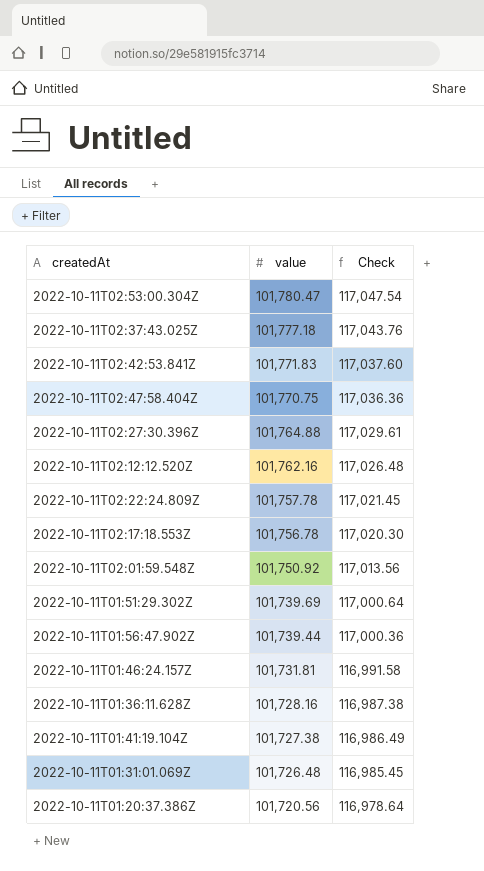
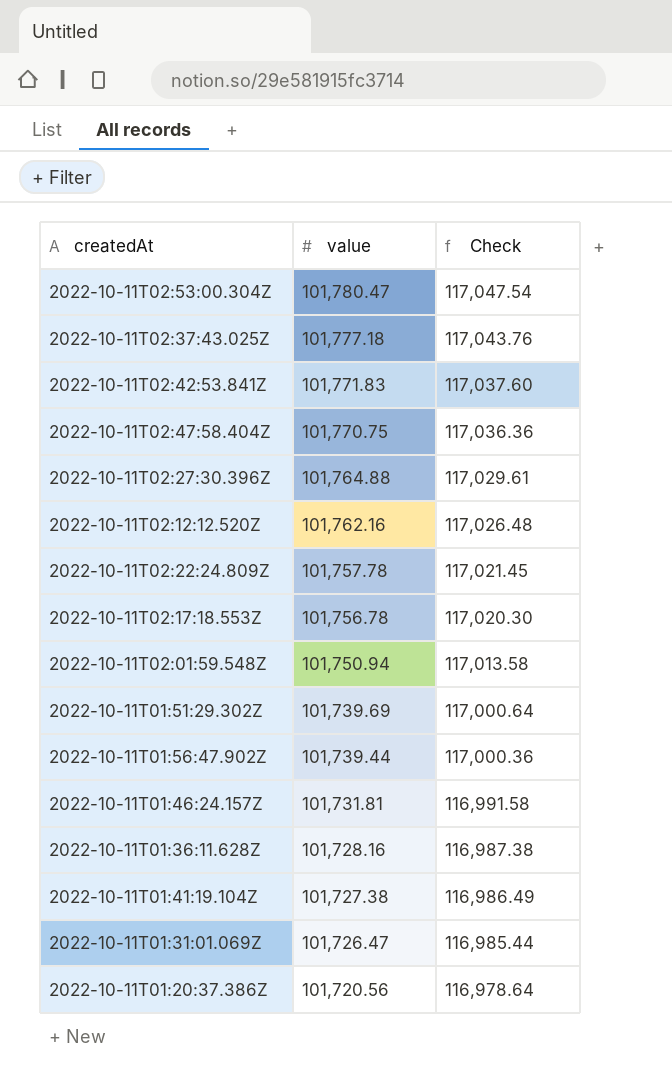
2022-10-11T02:01:59.548Z | value: 101,750.92 -> 101,750.94
2022-10-11T02:01:59.548Z | Check: 117,013.56 -> 117,013.58
2022-10-11T01:31:01.069Z | value: 101,726.48 -> 101,726.47
2022-10-11T01:31:01.069Z | Check: 116,985.45 -> 116,985.44

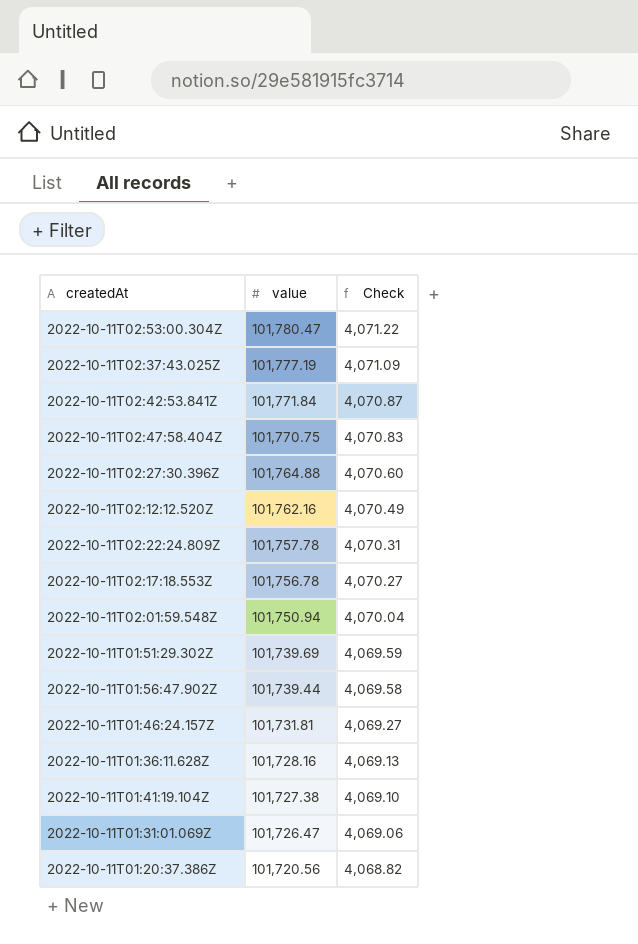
column Check | formula: [value] * 1.15 -> [value] * 0.04
2022-10-11T02:37:43.025Z | value: 101,777.18 -> 101,777.19
2022-10-11T02:42:53.841Z | value: 101,771.83 -> 101,771.84

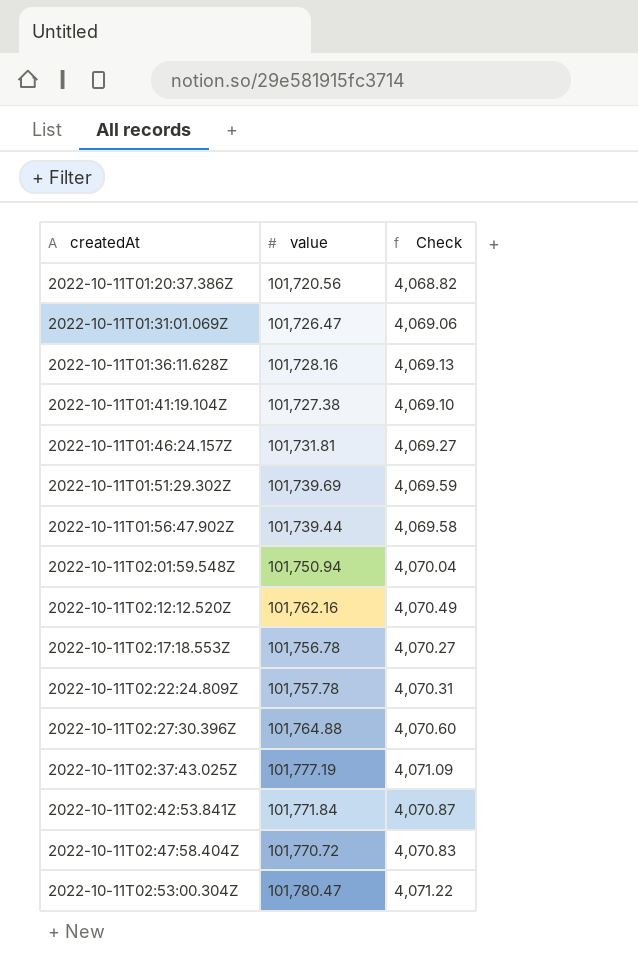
row order: value descending -> createdAt ascending
2022-10-11T02:47:58.404Z | value: 101,770.75 -> 101,770.72

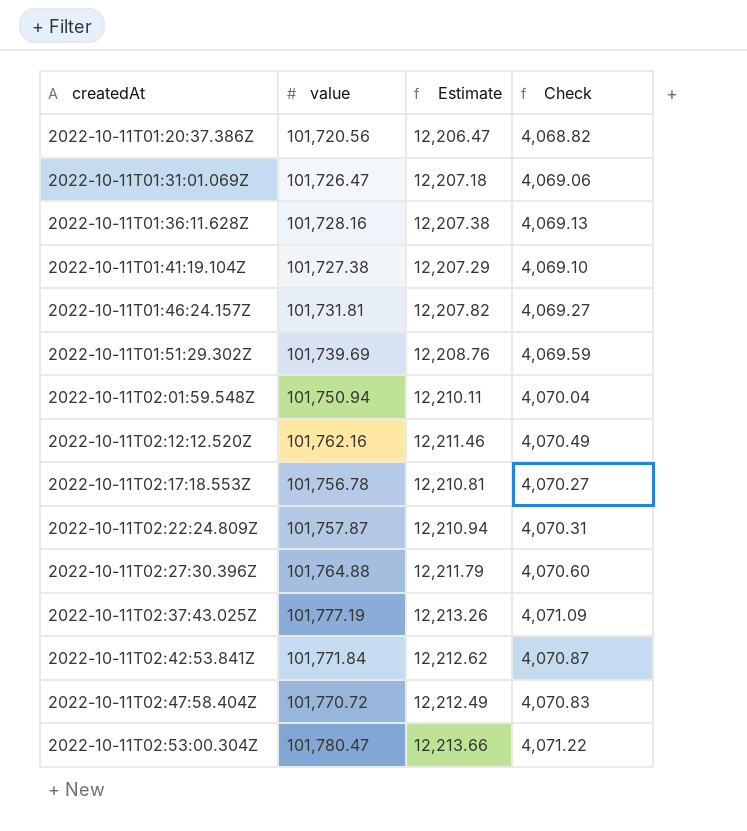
column Estimate | formula: none -> [value] * 0.12
row 2022-10-11T01:56:47.902Z: 101,739.44 | 4,069.58 -> none
2022-10-11T02:22:24.809Z | value: 101,757.78 -> 101,757.87

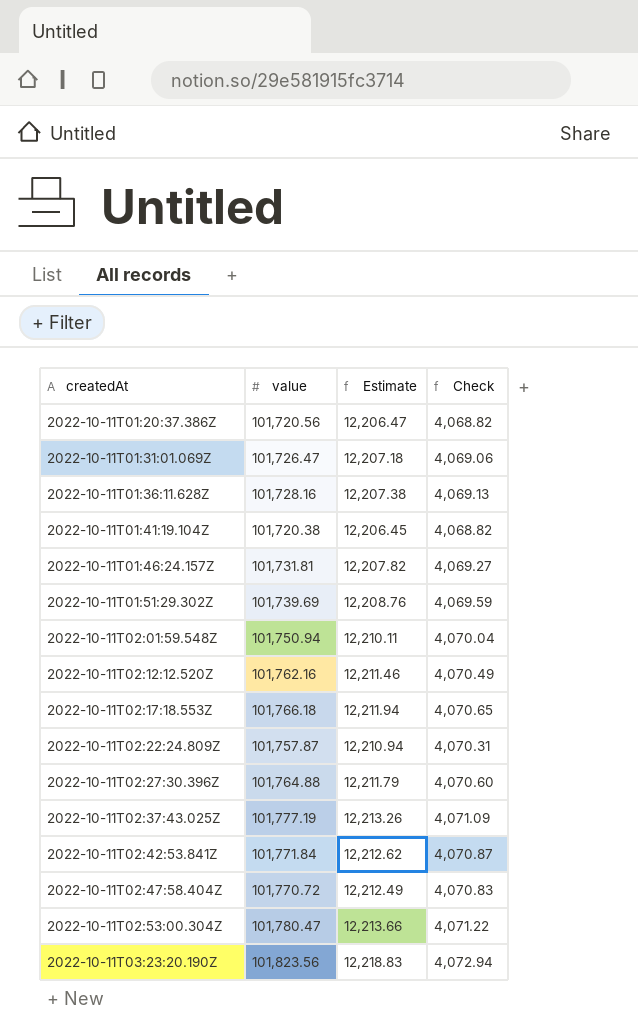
2022-10-11T01:41:19.104Z | value: 101,727.38 -> 101,720.38
2022-10-11T01:41:19.104Z | Estimate: 12,207.29 -> 12,206.45
2022-10-11T01:41:19.104Z | Check: 4,069.10 -> 4,068.82
2022-10-11T02:17:18.553Z | value: 101,756.78 -> 101,766.18
2022-10-11T02:17:18.553Z | Estimate: 12,210.81 -> 12,211.94
2022-10-11T02:17:18.553Z | Check: 4,070.27 -> 4,070.65
row 2022-10-11T03:23:20.190Z: none -> 101,823.56 | 12,218.83 | 4,072.94

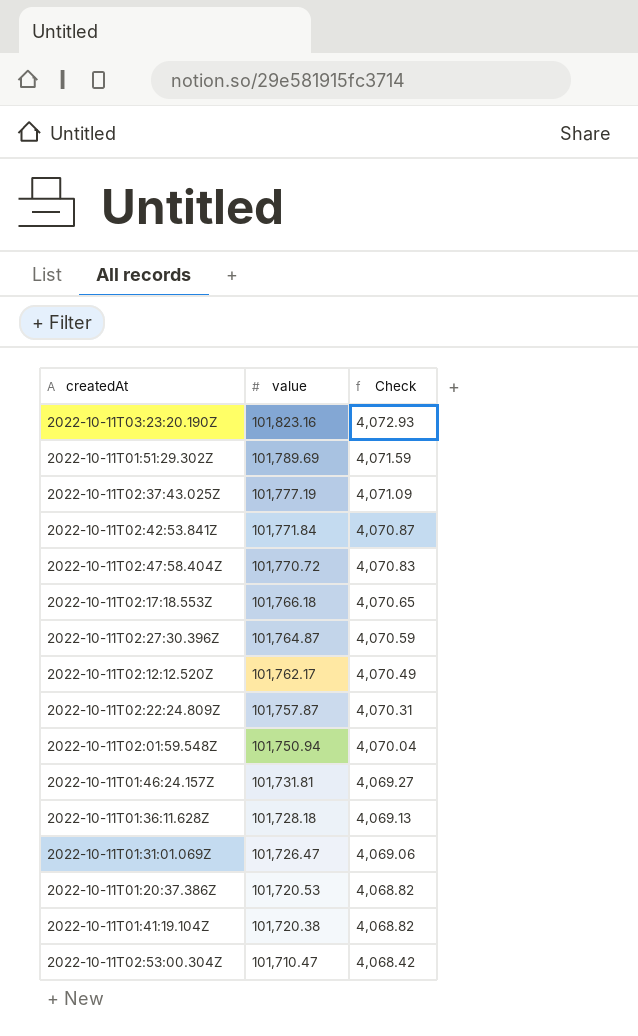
row order: createdAt ascending -> value descending
column Estimate | formula: [value] * 0.12 -> none
2022-10-11T03:23:20.190Z | value: 101,823.56 -> 101,823.16
2022-10-11T03:23:20.190Z | Check: 4,072.94 -> 4,072.93
2022-10-11T01:51:29.302Z | value: 101,739.69 -> 101,789.69
2022-10-11T01:51:29.302Z | Check: 4,069.59 -> 4,071.59
2022-10-11T02:27:30.396Z | value: 101,764.88 -> 101,764.87
2022-10-11T02:27:30.396Z | Check: 4,070.60 -> 4,070.59
2022-10-11T02:12:12.520Z | value: 101,762.16 -> 101,762.17
2022-10-11T01:36:11.628Z | value: 101,728.16 -> 101,728.18
2022-10-11T01:20:37.386Z | value: 101,720.56 -> 101,720.53
2022-10-11T02:53:00.304Z | value: 101,780.47 -> 101,710.47
2022-10-11T02:53:00.304Z | Check: 4,071.22 -> 4,068.42

